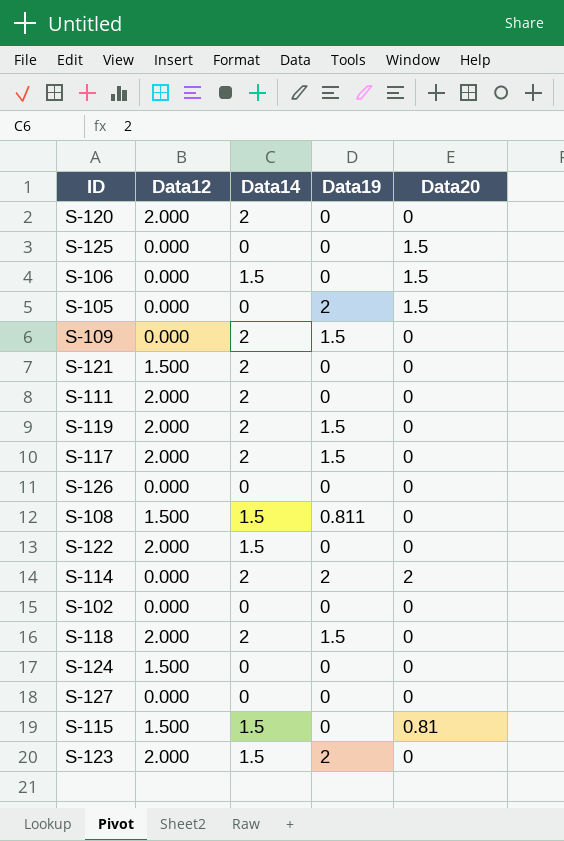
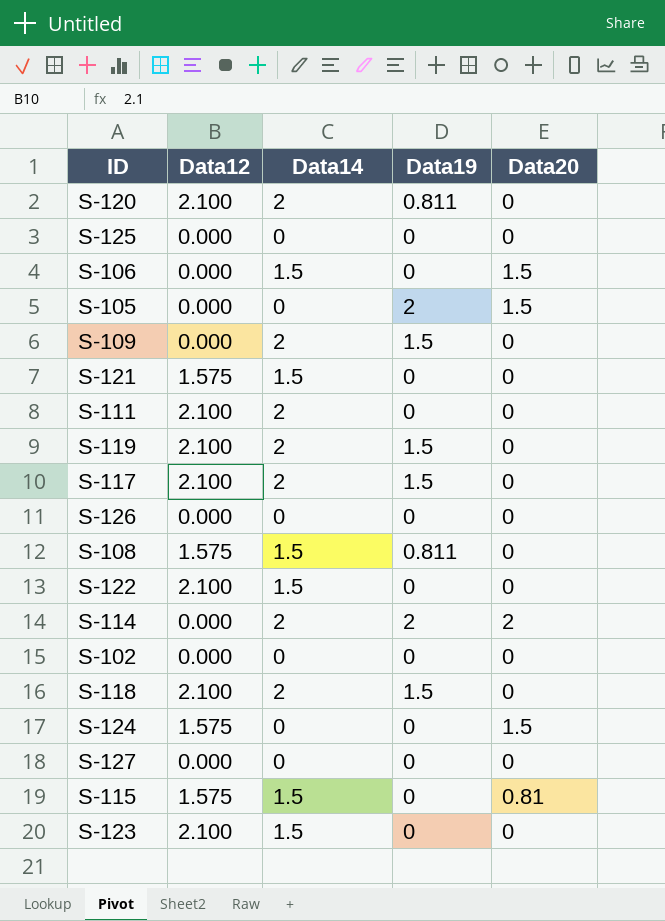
S-120 | Data12: 2.000 -> 2.100
S-120 | Data19: 0 -> 0.811
S-125 | Data20: 1.5 -> 0
S-121 | Data12: 1.500 -> 1.575
S-121 | Data14: 2 -> 1.5
S-111 | Data12: 2.000 -> 2.100
S-119 | Data12: 2.000 -> 2.100
S-117 | Data12: 2.000 -> 2.100
S-108 | Data12: 1.500 -> 1.575
S-122 | Data12: 2.000 -> 2.100
S-118 | Data12: 2.000 -> 2.100
S-124 | Data12: 1.500 -> 1.575
S-124 | Data20: 0 -> 1.5
S-115 | Data12: 1.500 -> 1.575
S-123 | Data12: 2.000 -> 2.100
S-123 | Data19: 2 -> 0

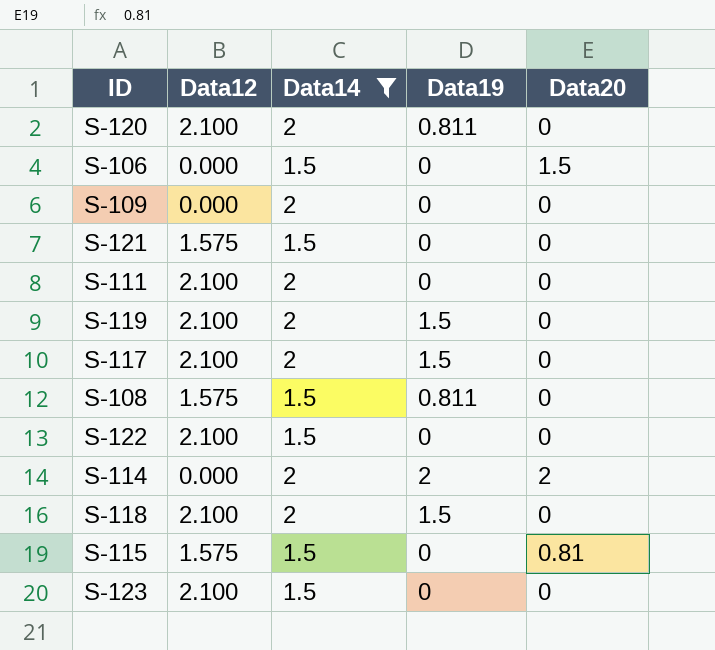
filter: none -> Data14 != 0
S-109 | Data19: 1.5 -> 0

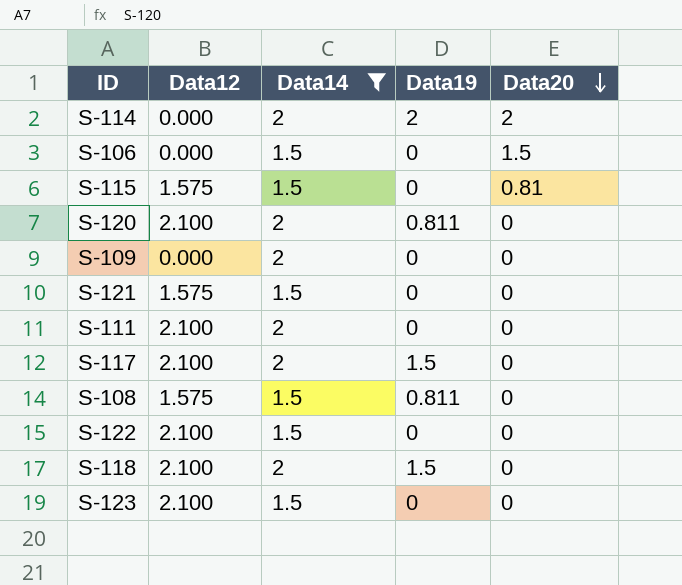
row order: none -> Data20 descending
row S-119: 2.100 | 2 | 1.5 | 0 -> none

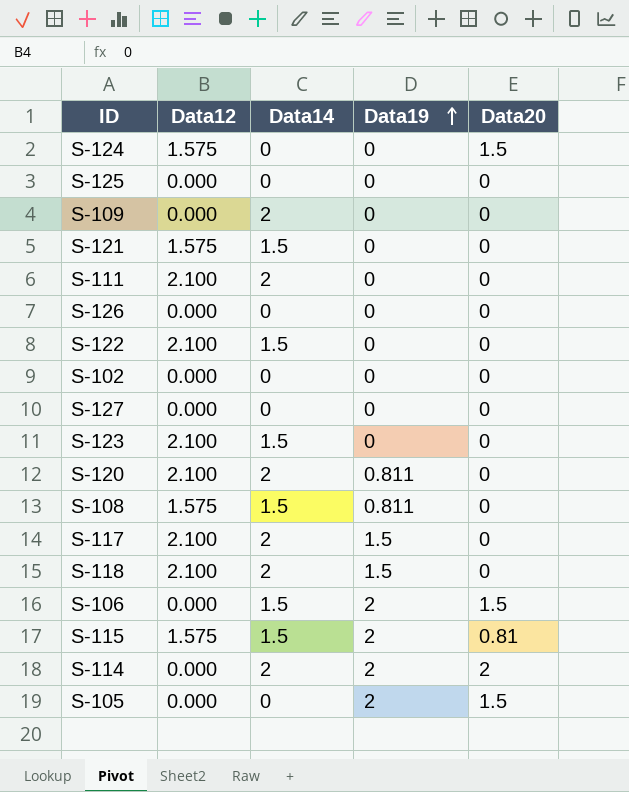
filter: Data14 != 0 -> none
row order: Data20 descending -> Data19 ascending
S-106 | Data19: 0 -> 2
S-115 | Data19: 0 -> 2

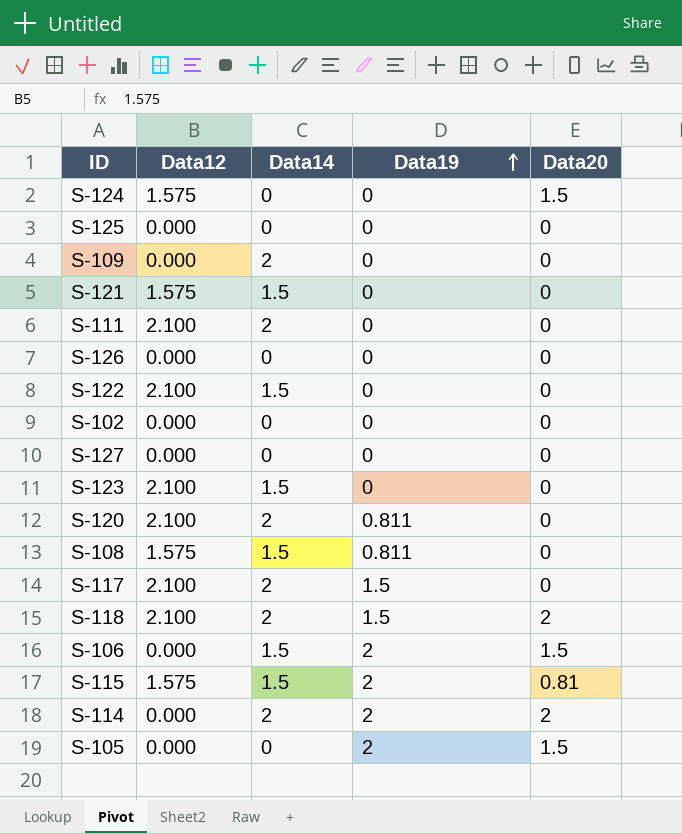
S-118 | Data20: 0 -> 2

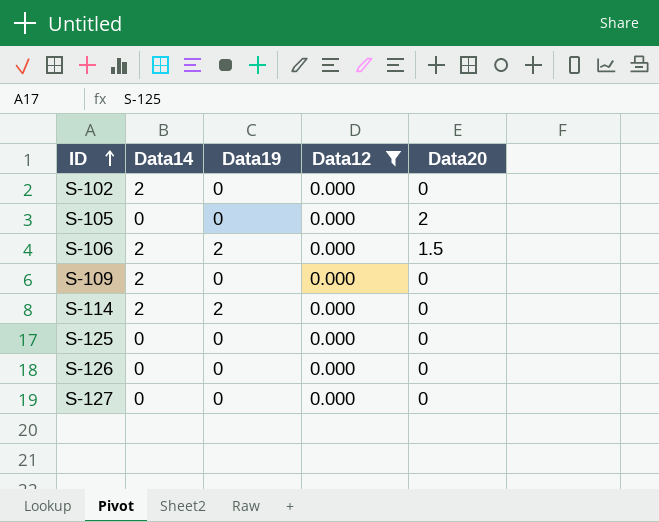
filter: none -> Data12 = 0.000
row order: Data19 ascending -> ID ascending
column Data12 | position: 2 -> 4
S-102 | Data14: 0 -> 2
S-105 | Data19: 2 -> 0
S-105 | Data20: 1.5 -> 2
S-106 | Data14: 1.5 -> 2
S-114 | Data20: 2 -> 0

